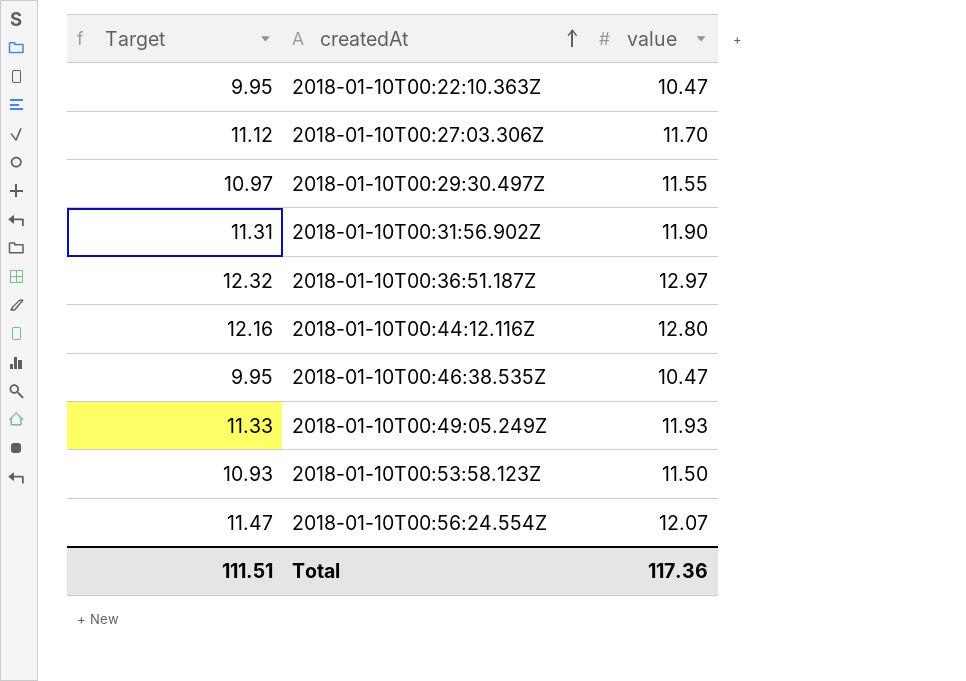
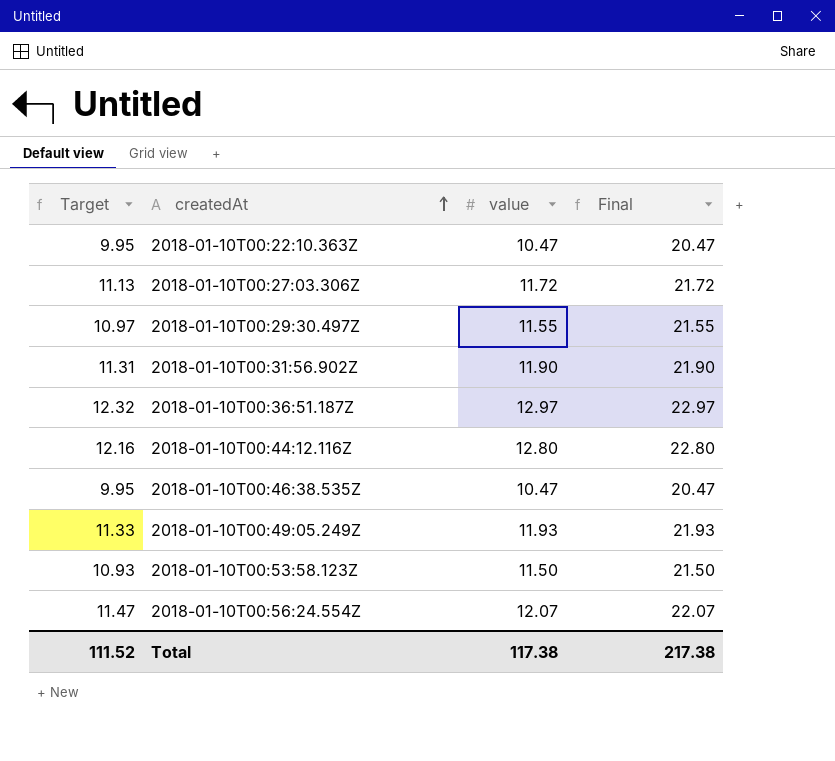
column Final | formula: none -> [value] + 10
2018-01-10T00:27:03.306Z | Target: 11.12 -> 11.13
2018-01-10T00:27:03.306Z | value: 11.70 -> 11.72
Total | Target: 111.51 -> 111.52
Total | value: 117.36 -> 117.38

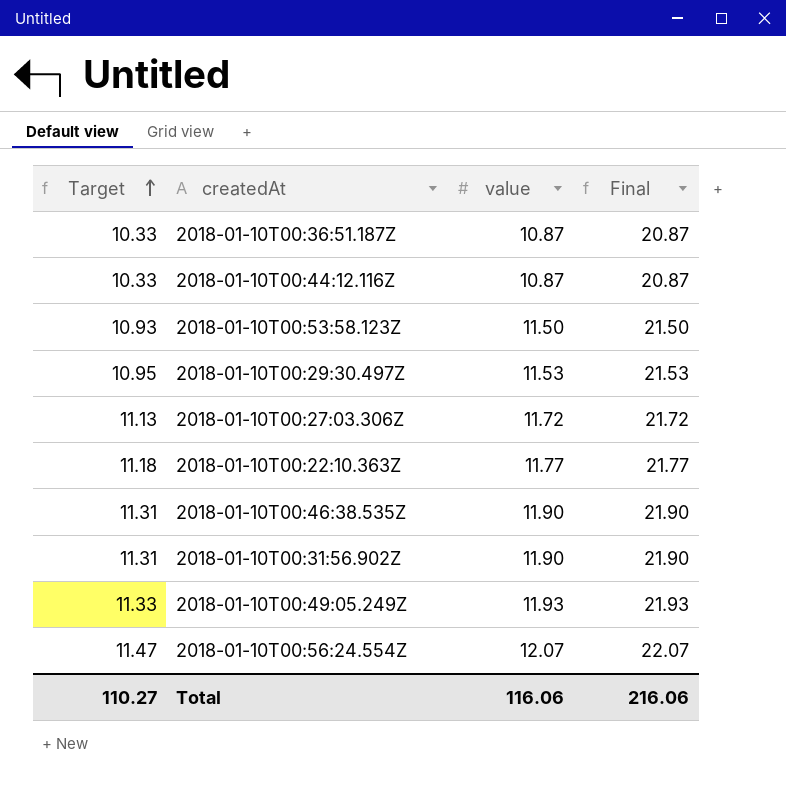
row order: createdAt ascending -> Target ascending
2018-01-10T00:36:51.187Z | Target: 12.32 -> 10.33
2018-01-10T00:36:51.187Z | value: 12.97 -> 10.87
2018-01-10T00:36:51.187Z | Final: 22.97 -> 20.87
2018-01-10T00:44:12.116Z | Target: 12.16 -> 10.33
2018-01-10T00:44:12.116Z | value: 12.80 -> 10.87
2018-01-10T00:44:12.116Z | Final: 22.80 -> 20.87
2018-01-10T00:29:30.497Z | Target: 10.97 -> 10.95
2018-01-10T00:29:30.497Z | value: 11.55 -> 11.53
2018-01-10T00:29:30.497Z | Final: 21.55 -> 21.53
2018-01-10T00:22:10.363Z | Target: 9.95 -> 11.18
2018-01-10T00:22:10.363Z | value: 10.47 -> 11.77
2018-01-10T00:22:10.363Z | Final: 20.47 -> 21.77
2018-01-10T00:46:38.535Z | Target: 9.95 -> 11.31
2018-01-10T00:46:38.535Z | value: 10.47 -> 11.90
2018-01-10T00:46:38.535Z | Final: 20.47 -> 21.90
Total | Target: 111.52 -> 110.27
Total | value: 117.38 -> 116.06
Total | Final: 217.38 -> 216.06

